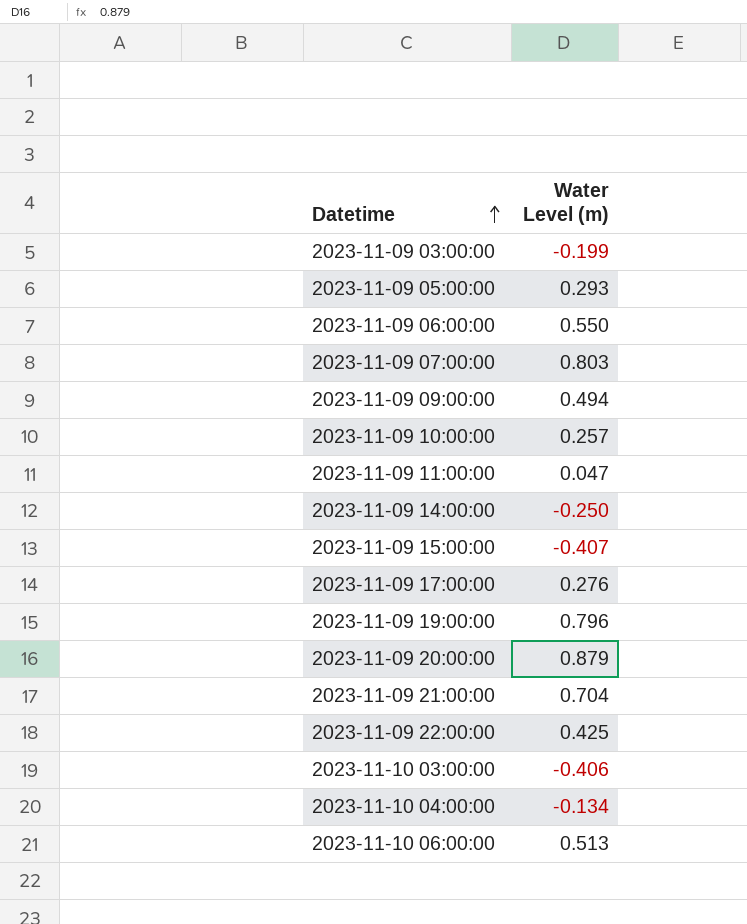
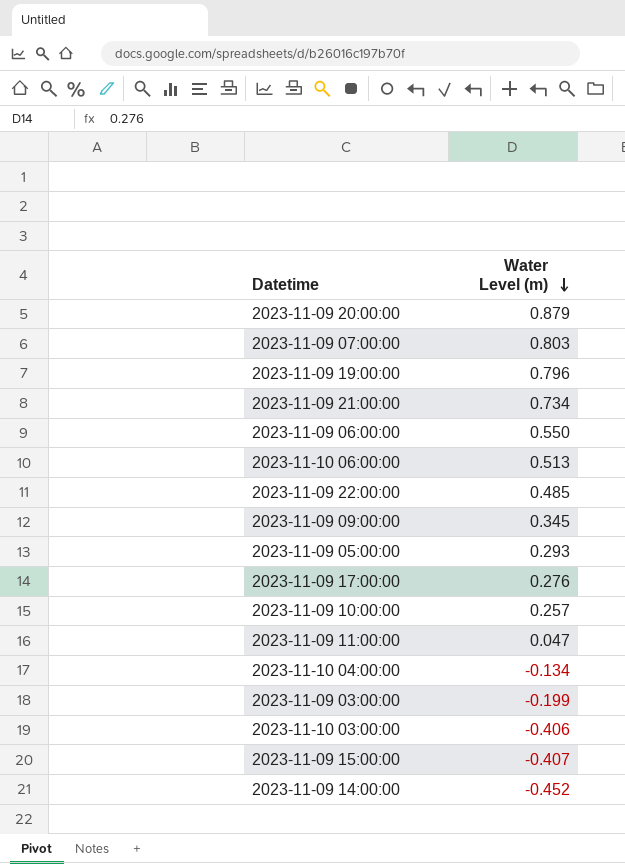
row order: Datetime ascending -> Water Level (m) descending
2023-11-09 21:00:00 | Water Level (m): 0.704 -> 0.734
2023-11-09 22:00:00 | Water Level (m): 0.425 -> 0.485
2023-11-09 09:00:00 | Water Level (m): 0.494 -> 0.345
2023-11-09 14:00:00 | Water Level (m): -0.250 -> -0.452

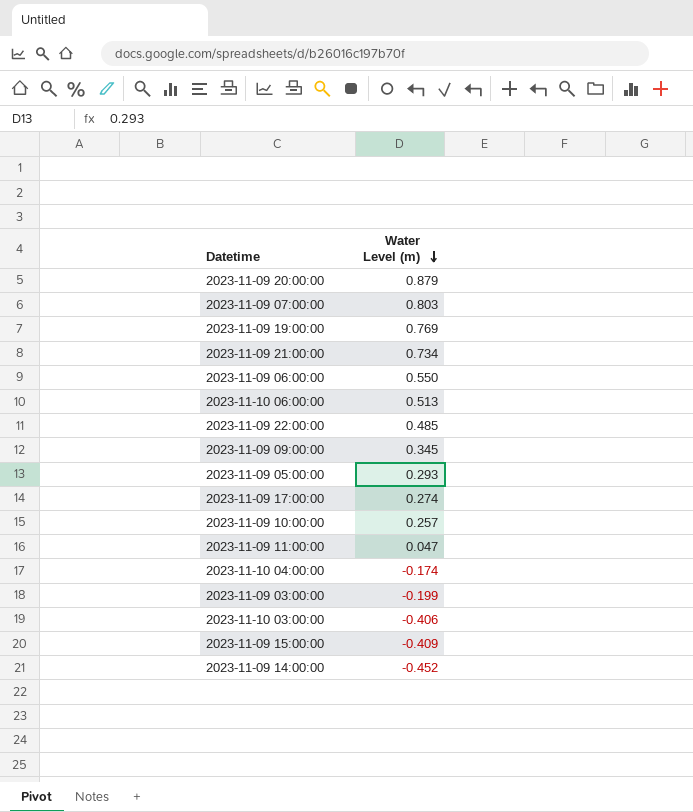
2023-11-09 19:00:00 | Water Level (m): 0.796 -> 0.769
2023-11-09 17:00:00 | Water Level (m): 0.276 -> 0.274
2023-11-10 04:00:00 | Water Level (m): -0.134 -> -0.174
2023-11-09 15:00:00 | Water Level (m): -0.407 -> -0.409

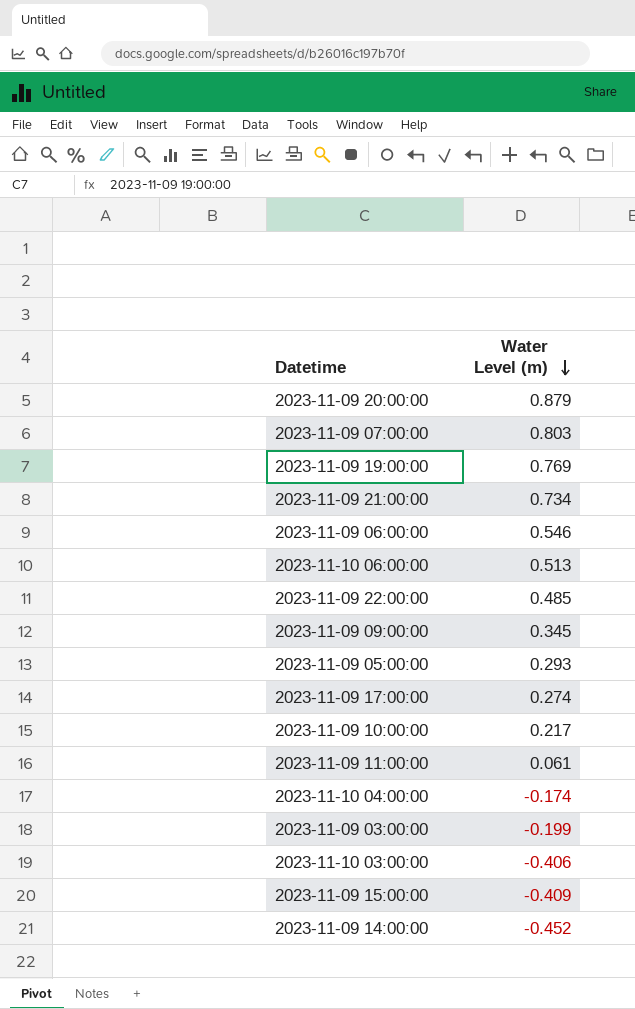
2023-11-09 06:00:00 | Water Level (m): 0.550 -> 0.546
2023-11-09 10:00:00 | Water Level (m): 0.257 -> 0.217
2023-11-09 11:00:00 | Water Level (m): 0.047 -> 0.061

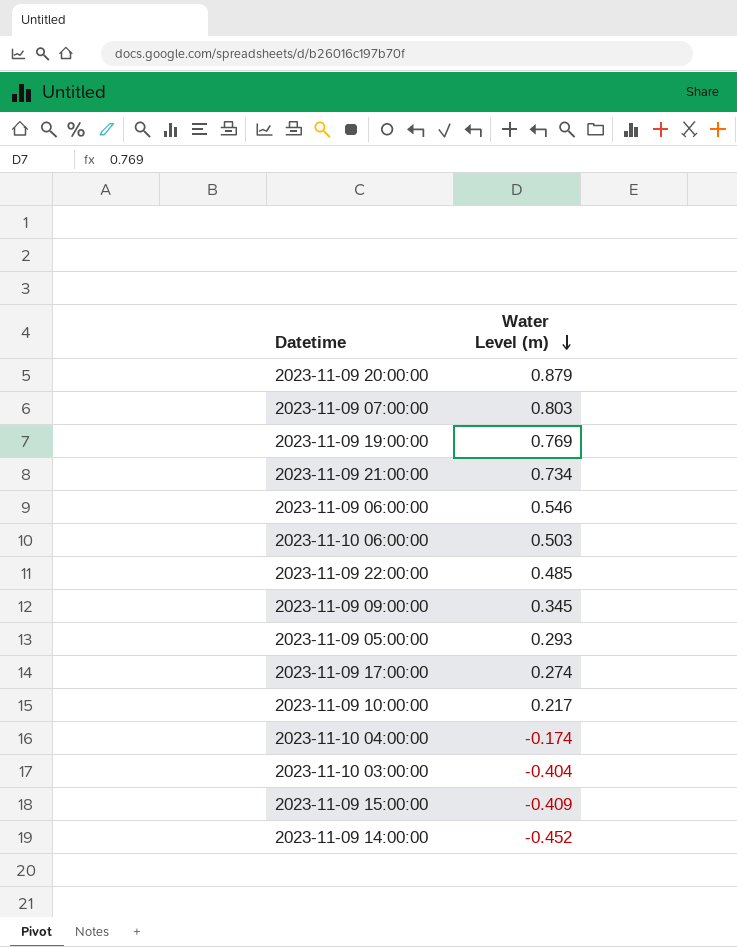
row 2023-11-09 11:00:00: 0.061 -> none
row 2023-11-09 03:00:00: -0.199 -> none
2023-11-10 06:00:00 | Water Level (m): 0.513 -> 0.503
2023-11-10 03:00:00 | Water Level (m): -0.406 -> -0.404

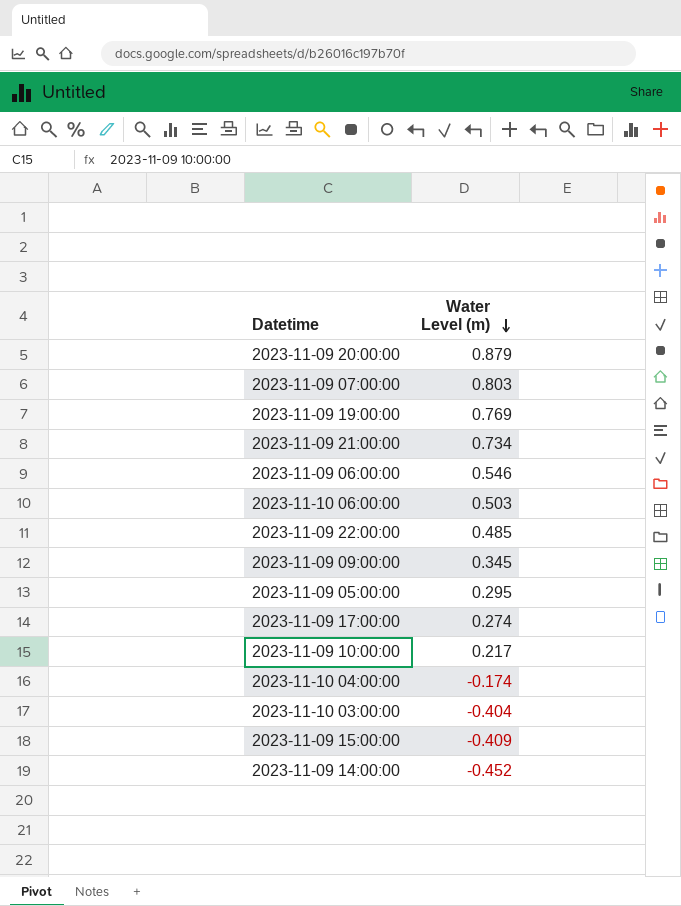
2023-11-09 05:00:00 | Water Level (m): 0.293 -> 0.295

